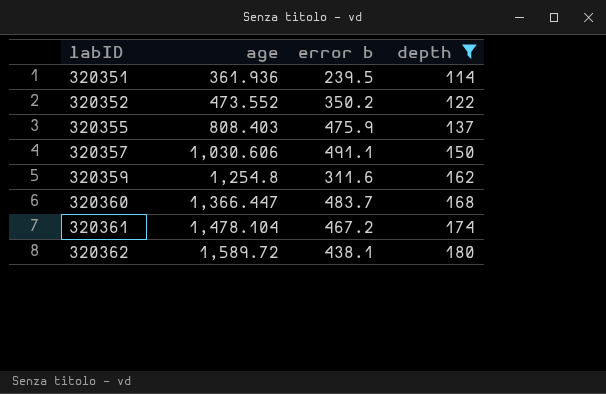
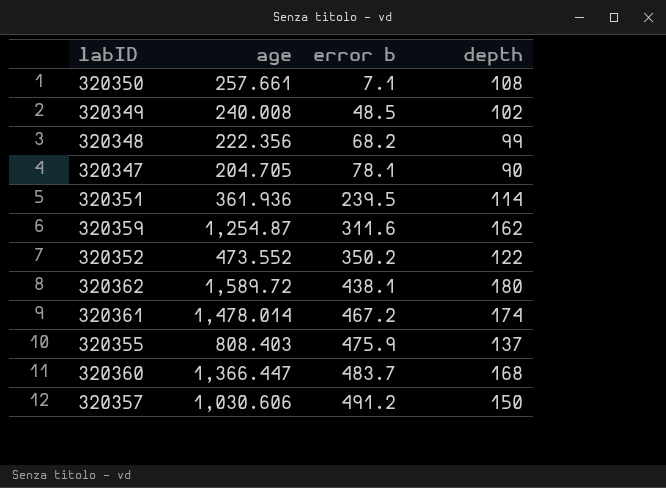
filter: depth >= 114 -> none
row order: labID ascending -> error b ascending
320359 | age: 1,254.8 -> 1,254.87
320361 | age: 1,478.104 -> 1,478.014
320357 | error b: 491.1 -> 491.2

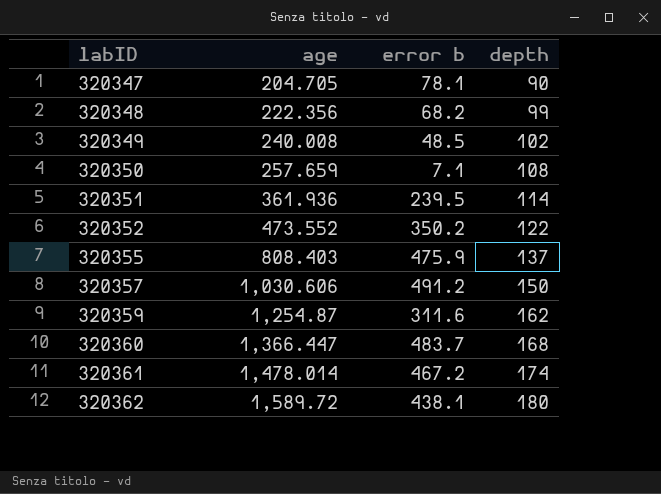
row order: error b ascending -> labID ascending
320350 | age: 257.661 -> 257.659

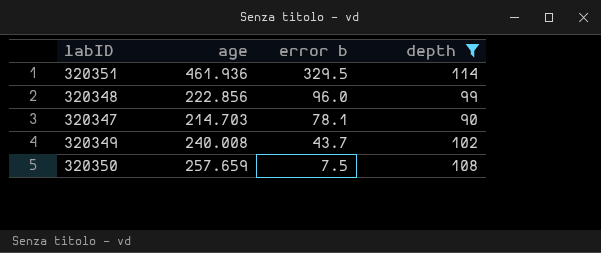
filter: none -> depth <= 114
row order: labID ascending -> error b descending
320351 | age: 361.936 -> 461.936
320351 | error b: 239.5 -> 329.5
320348 | age: 222.356 -> 222.856
320348 | error b: 68.2 -> 96.0
320347 | age: 204.705 -> 214.703
320349 | error b: 48.5 -> 43.7
320350 | error b: 7.1 -> 7.5

